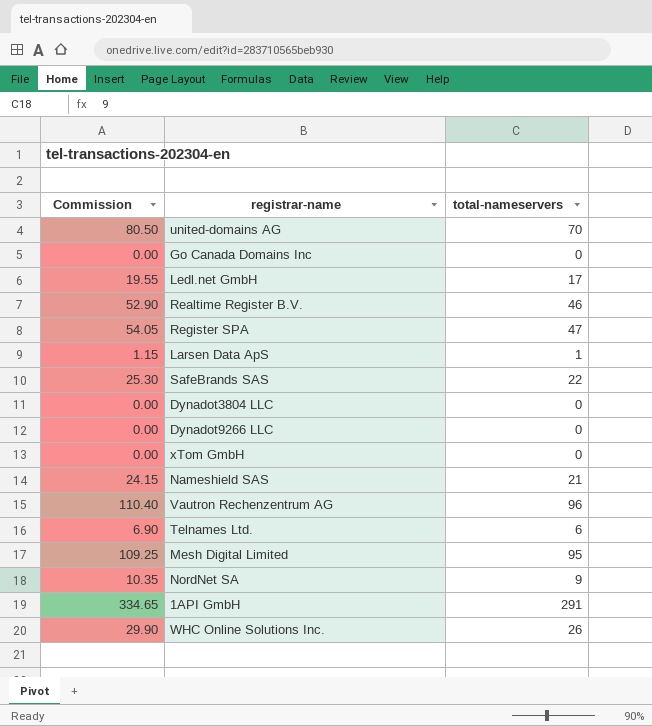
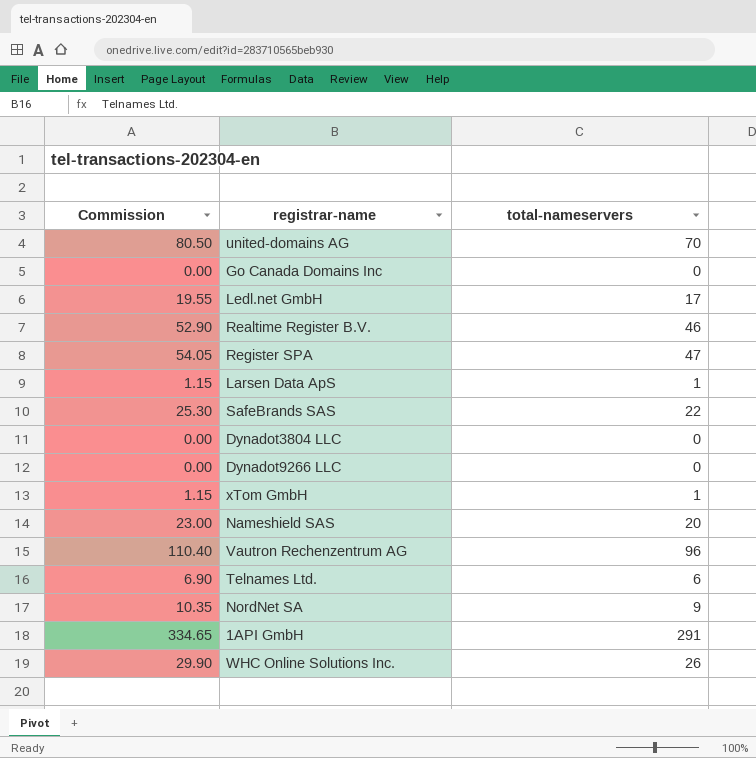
row Mesh Digital Limited: 109.25 | 95 -> none
xTom GmbH | Commission: 0.00 -> 1.15
xTom GmbH | total-nameservers: 0 -> 1
Nameshield SAS | Commission: 24.15 -> 23.00
Nameshield SAS | total-nameservers: 21 -> 20

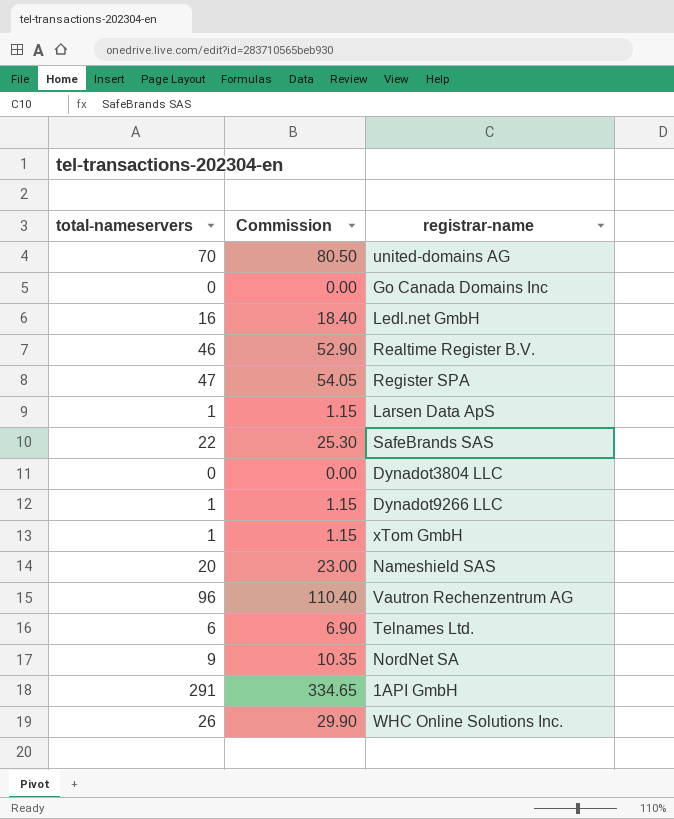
column total-nameservers | position: 3 -> 1
Ledl.net GmbH | total-nameservers: 17 -> 16
Ledl.net GmbH | Commission: 19.55 -> 18.40
Dynadot9266 LLC | total-nameservers: 0 -> 1
Dynadot9266 LLC | Commission: 0.00 -> 1.15

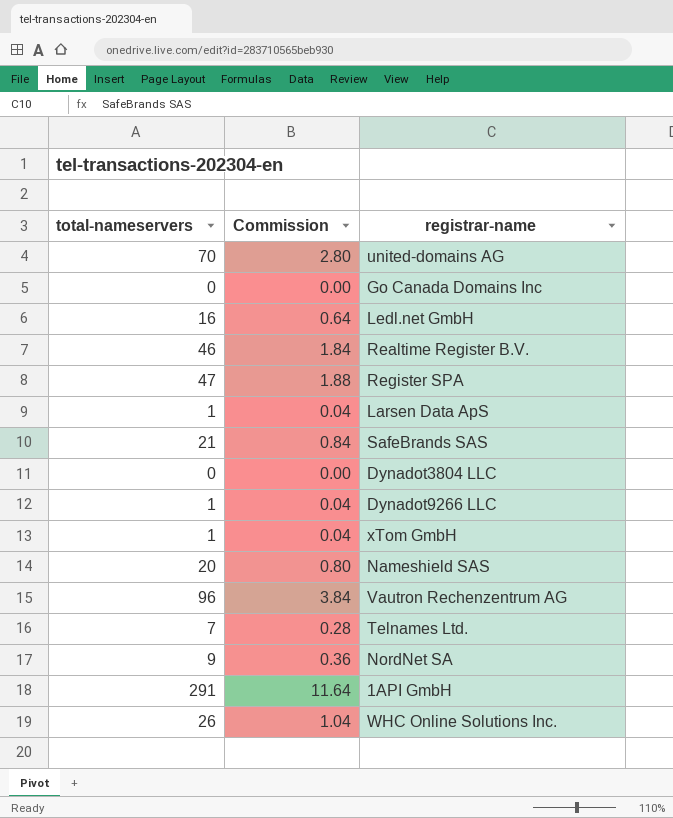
column Commission | formula: [total-nameservers] * 1.15 -> [total-nameservers] * 0.04
SafeBrands SAS | total-nameservers: 22 -> 21
Telnames Ltd. | total-nameservers: 6 -> 7

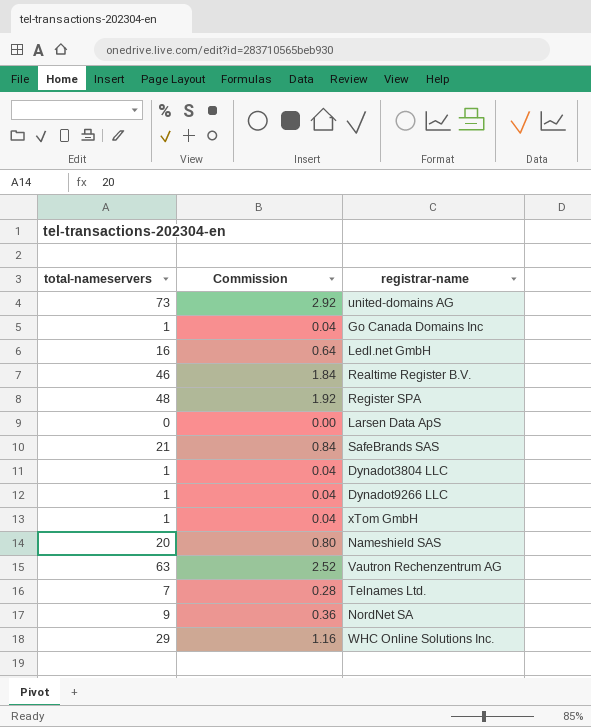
row 1API GmbH: 291 | 11.64 -> none
united-domains AG | total-nameservers: 70 -> 73
united-domains AG | Commission: 2.80 -> 2.92
Go Canada Domains Inc | total-nameservers: 0 -> 1
Go Canada Domains Inc | Commission: 0.00 -> 0.04
Register SPA | total-nameservers: 47 -> 48
Register SPA | Commission: 1.88 -> 1.92
Larsen Data ApS | total-nameservers: 1 -> 0
Larsen Data ApS | Commission: 0.04 -> 0.00
Dynadot3804 LLC | total-nameservers: 0 -> 1
Dynadot3804 LLC | Commission: 0.00 -> 0.04
Vautron Rechenzentrum AG | total-nameservers: 96 -> 63
Vautron Rechenzentrum AG | Commission: 3.84 -> 2.52
WHC Online Solutions Inc. | total-nameservers: 26 -> 29
WHC Online Solutions Inc. | Commission: 1.04 -> 1.16

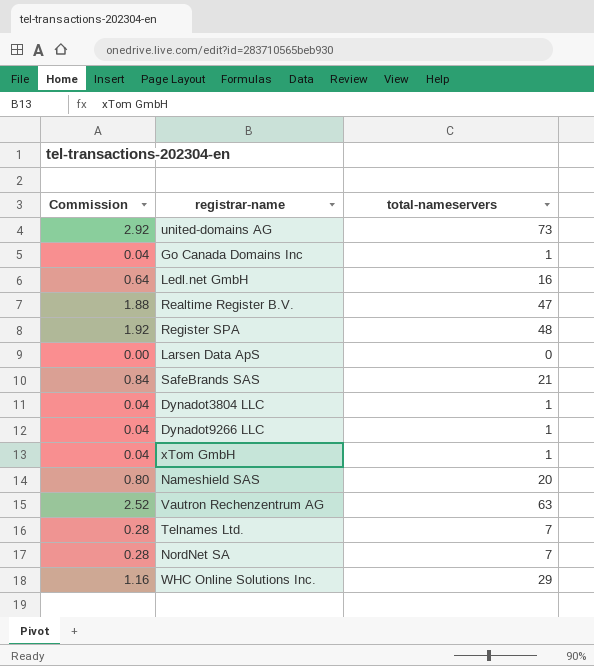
column total-nameservers | position: 1 -> 3
Realtime Register B.V. | Commission: 1.84 -> 1.88
Realtime Register B.V. | total-nameservers: 46 -> 47
NordNet SA | Commission: 0.36 -> 0.28
NordNet SA | total-nameservers: 9 -> 7

